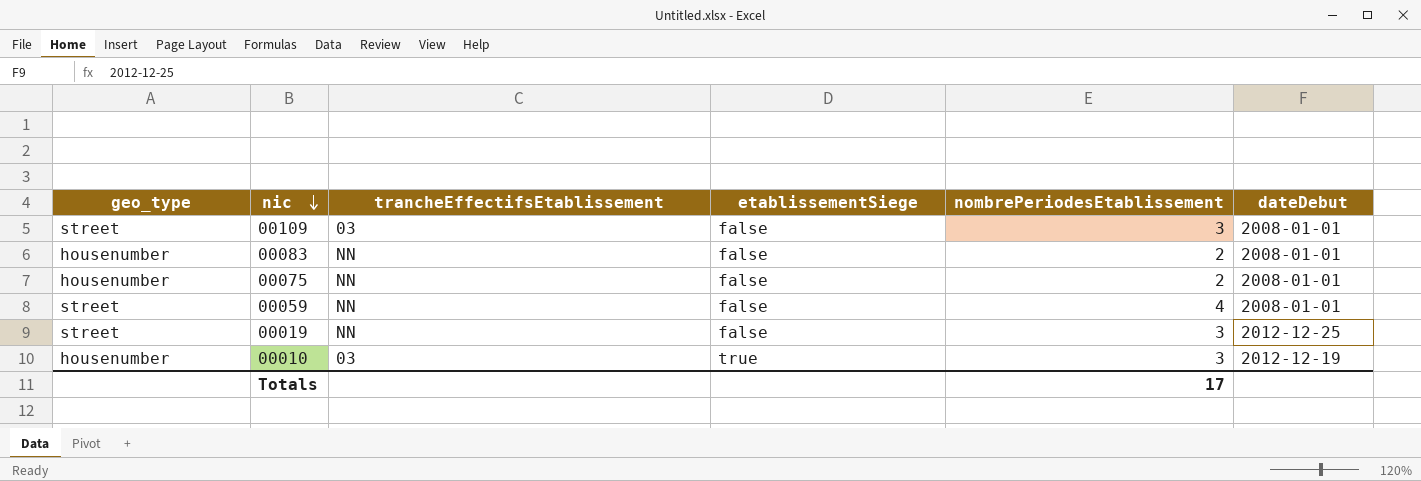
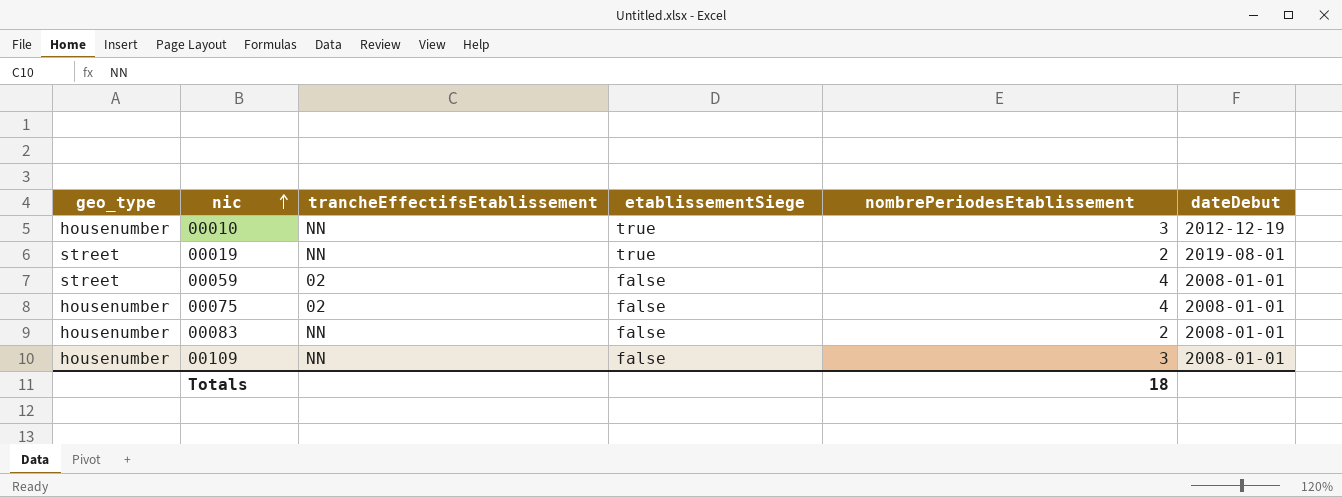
row order: nic descending -> nic ascending
00010 | trancheEffectifsEtablissement: 03 -> NN
00019 | etablissementSiege: false -> true
00019 | nombrePeriodesEtablissement: 3 -> 2
00019 | dateDebut: 2012-12-25 -> 2019-08-01
00059 | trancheEffectifsEtablissement: NN -> 02
00075 | trancheEffectifsEtablissement: NN -> 02
00075 | nombrePeriodesEtablissement: 2 -> 4
00109 | geo_type: street -> housenumber
00109 | trancheEffectifsEtablissement: 03 -> NN
Totals | nombrePeriodesEtablissement: 17 -> 18

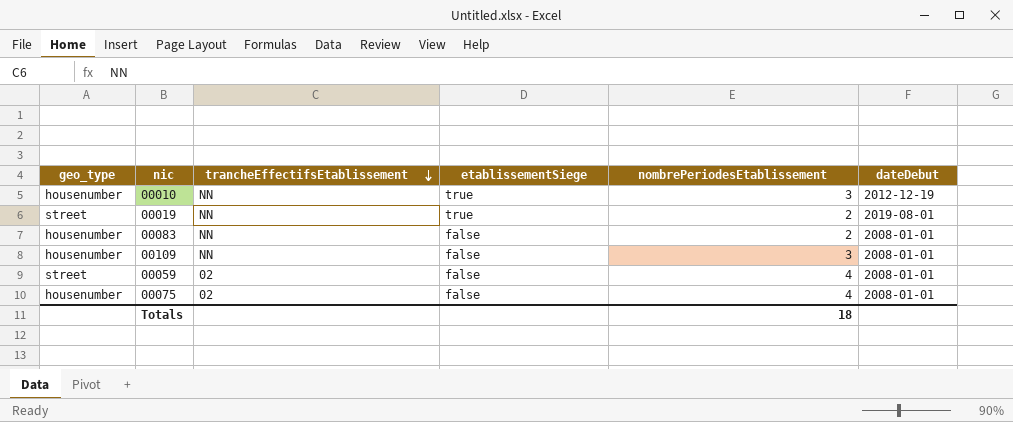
row order: nic ascending -> trancheEffectifsEtablissement descending

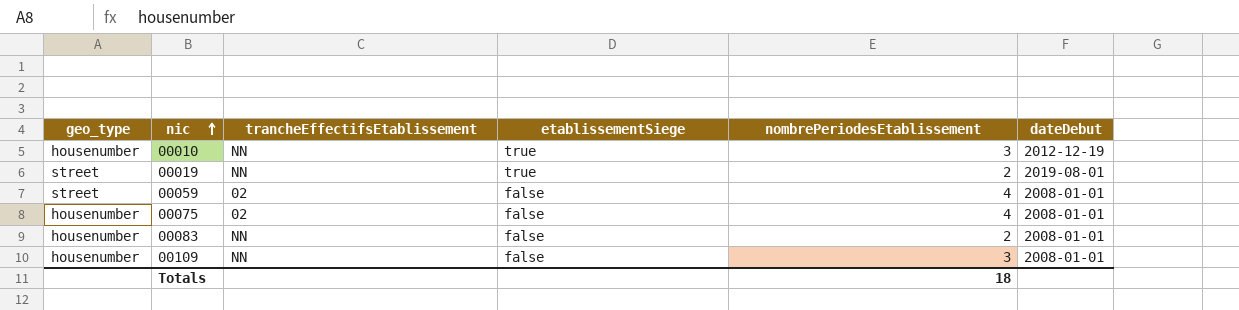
row order: trancheEffectifsEtablissement descending -> nic ascending

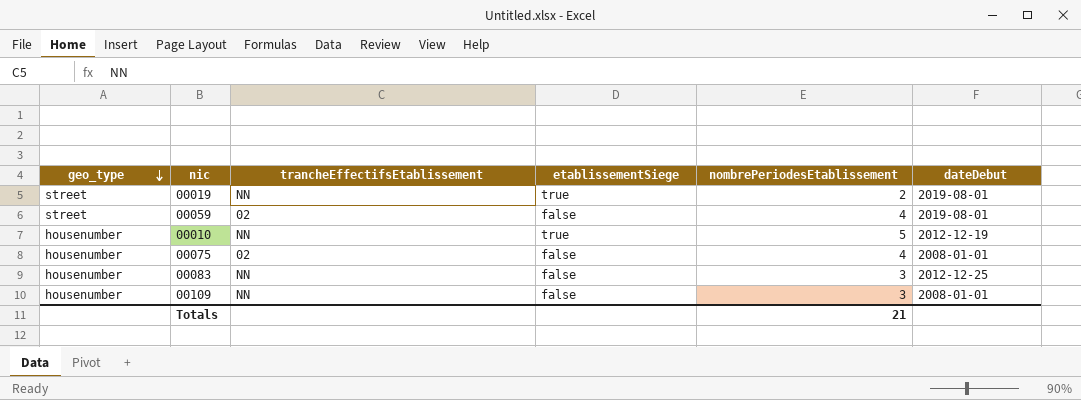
row order: nic ascending -> geo_type descending
00059 | dateDebut: 2008-01-01 -> 2019-08-01
00010 | nombrePeriodesEtablissement: 3 -> 5
00083 | nombrePeriodesEtablissement: 2 -> 3
00083 | dateDebut: 2008-01-01 -> 2012-12-25
Totals | nombrePeriodesEtablissement: 18 -> 21

